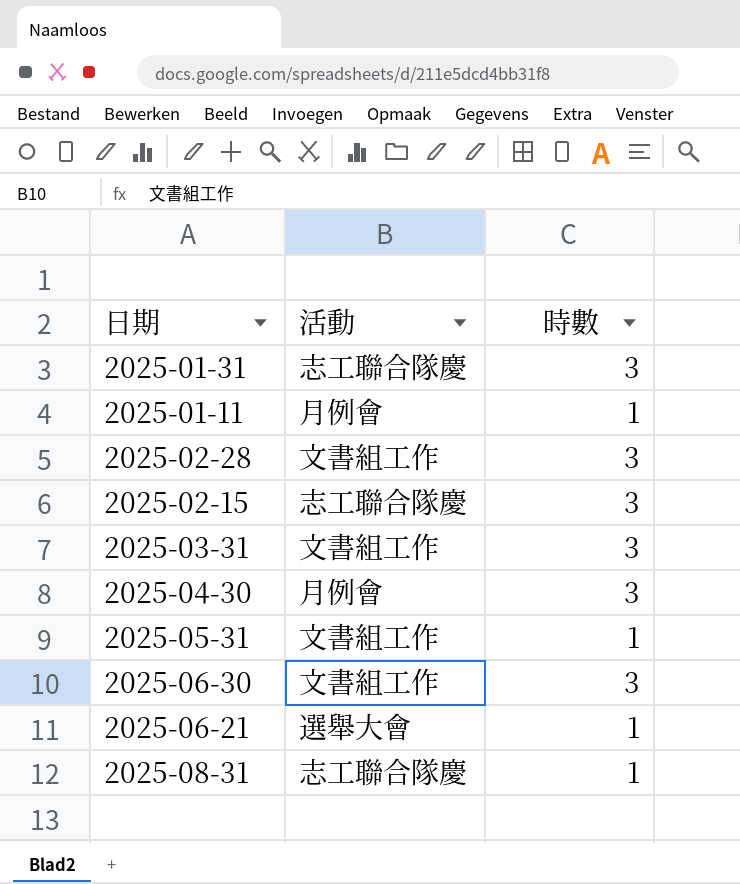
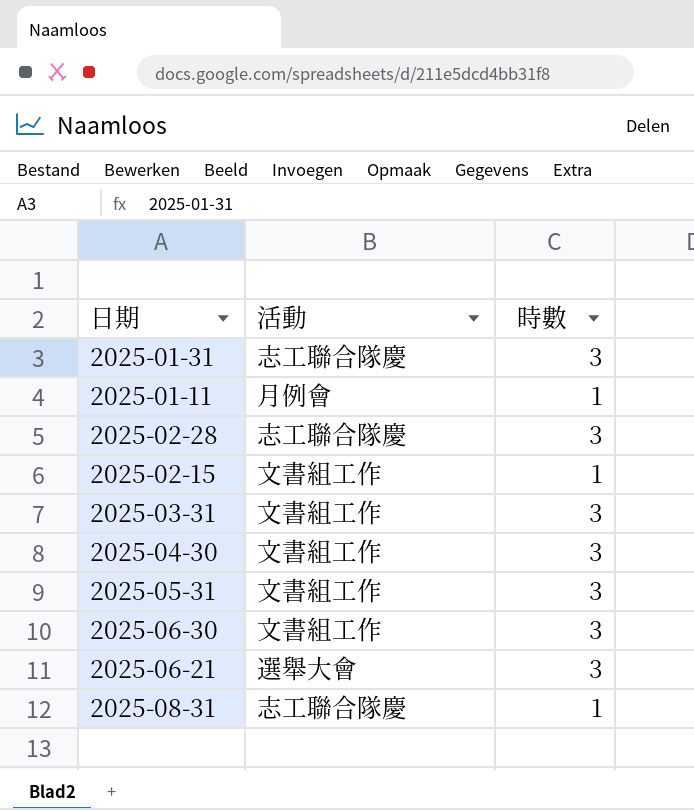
2025-02-28 | 活動: 文書組工作 -> 志工聯合隊慶
2025-02-15 | 活動: 志工聯合隊慶 -> 文書組工作
2025-02-15 | 時數: 3 -> 1
2025-04-30 | 活動: 月例會 -> 文書組工作
2025-05-31 | 時數: 1 -> 3
2025-06-21 | 時數: 1 -> 3

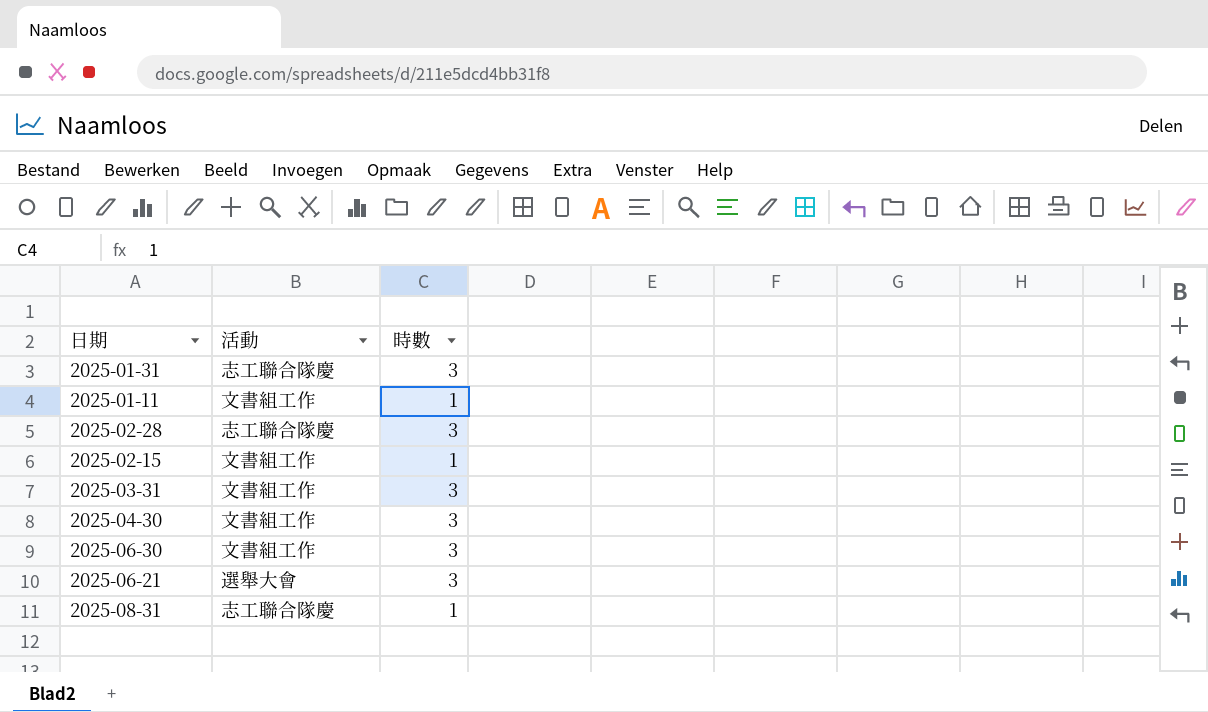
row 2025-05-31: 文書組工作 | 3 -> none
2025-01-11 | 活動: 月例會 -> 文書組工作

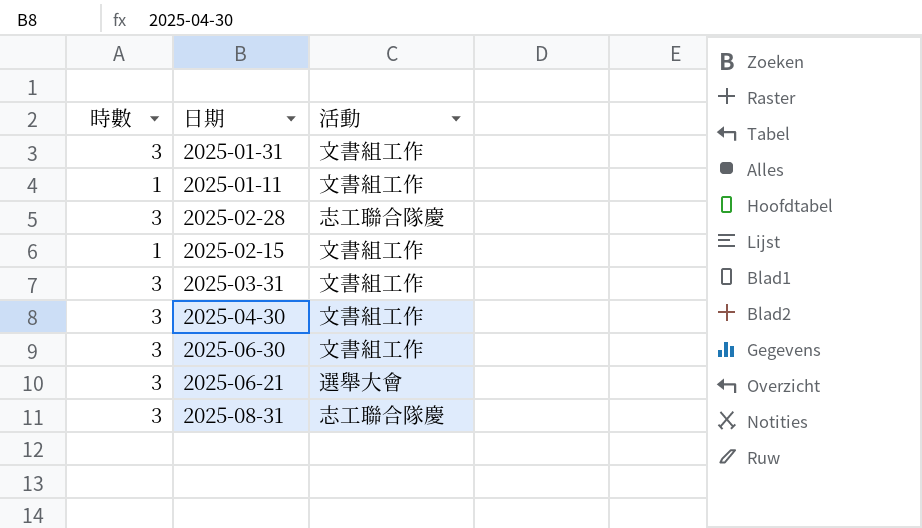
column 時數 | position: 3 -> 1
2025-01-31 | 活動: 志工聯合隊慶 -> 文書組工作
2025-08-31 | 時數: 1 -> 3

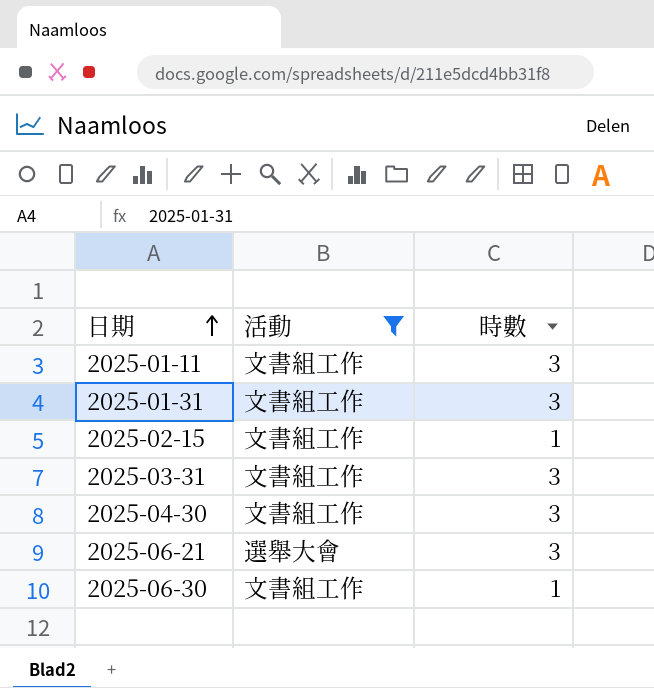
filter: none -> 活動 != 志工聯合隊慶
row order: none -> 日期 ascending
column 時數 | position: 1 -> 3
2025-01-11 | 時數: 1 -> 3
2025-06-30 | 時數: 3 -> 1

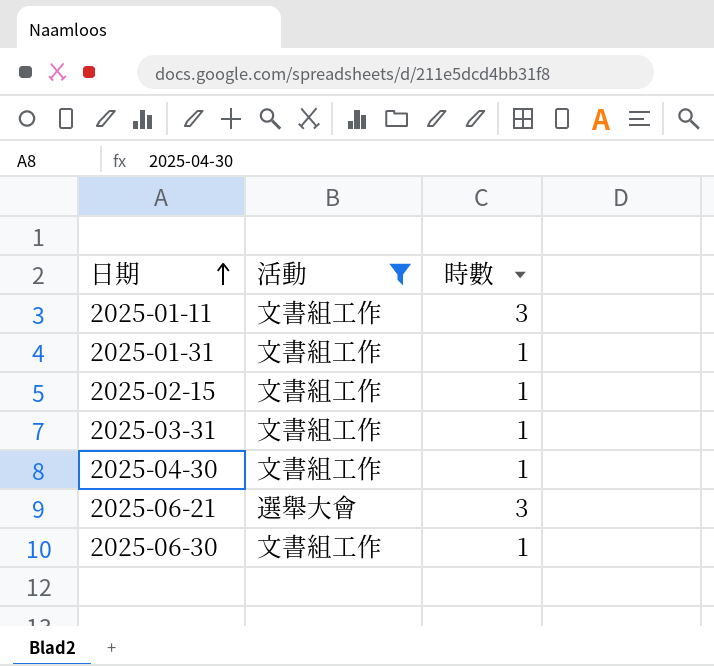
2025-01-31 | 時數: 3 -> 1
2025-03-31 | 時數: 3 -> 1
2025-04-30 | 時數: 3 -> 1

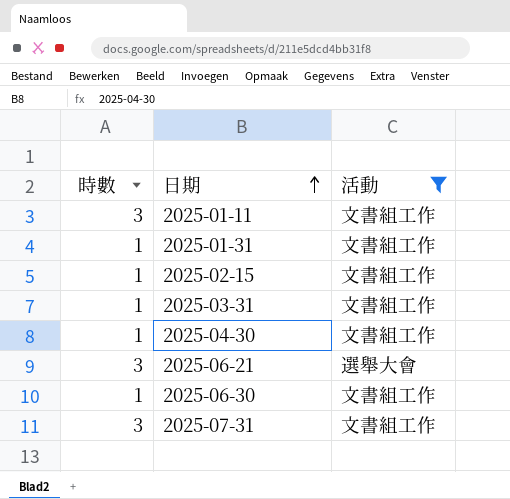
column 時數 | position: 3 -> 1
row 2025-07-31: none -> 3 | 文書組工作

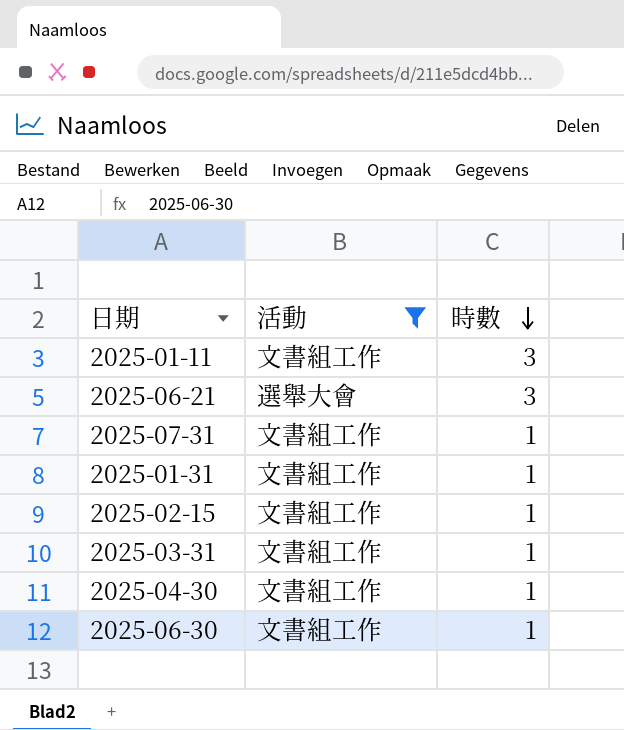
row order: 日期 ascending -> 時數 descending
column 時數 | position: 1 -> 3
2025-07-31 | 時數: 3 -> 1

